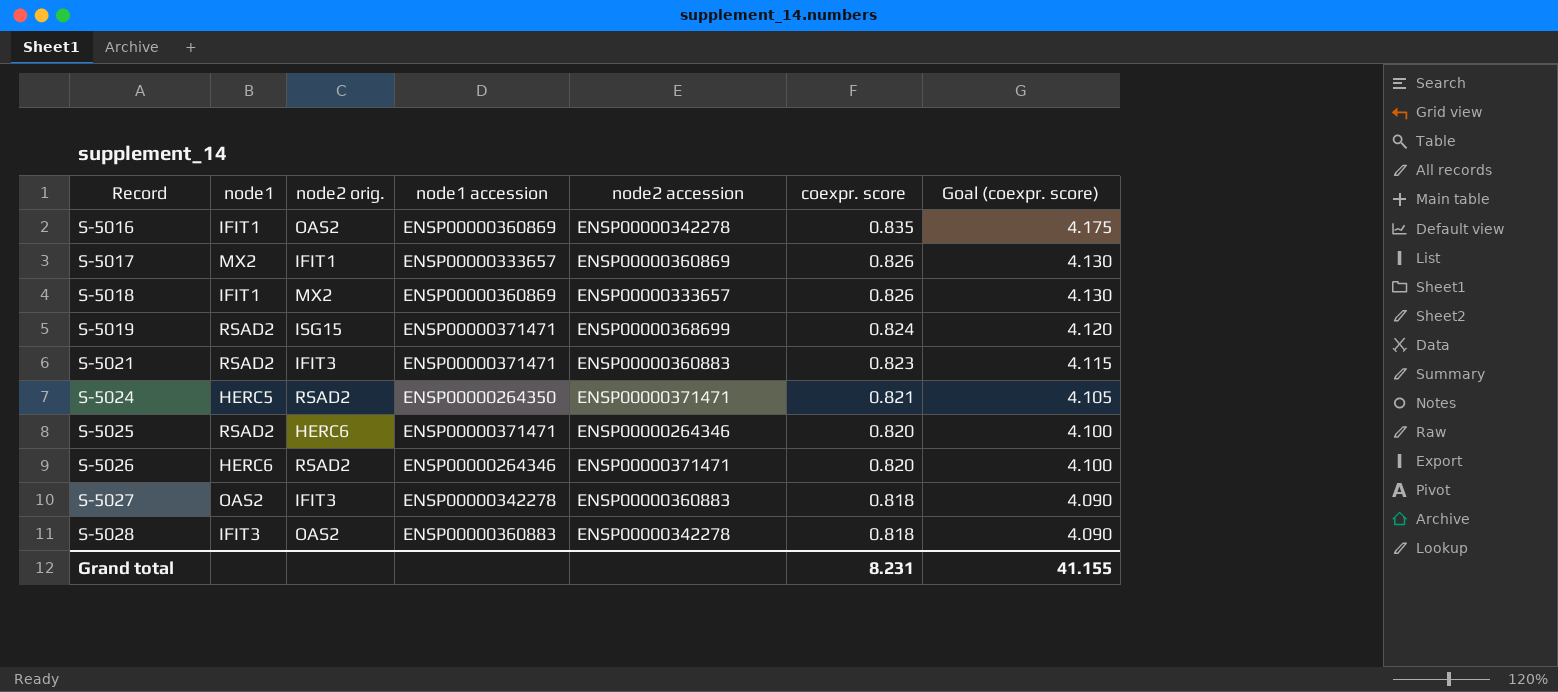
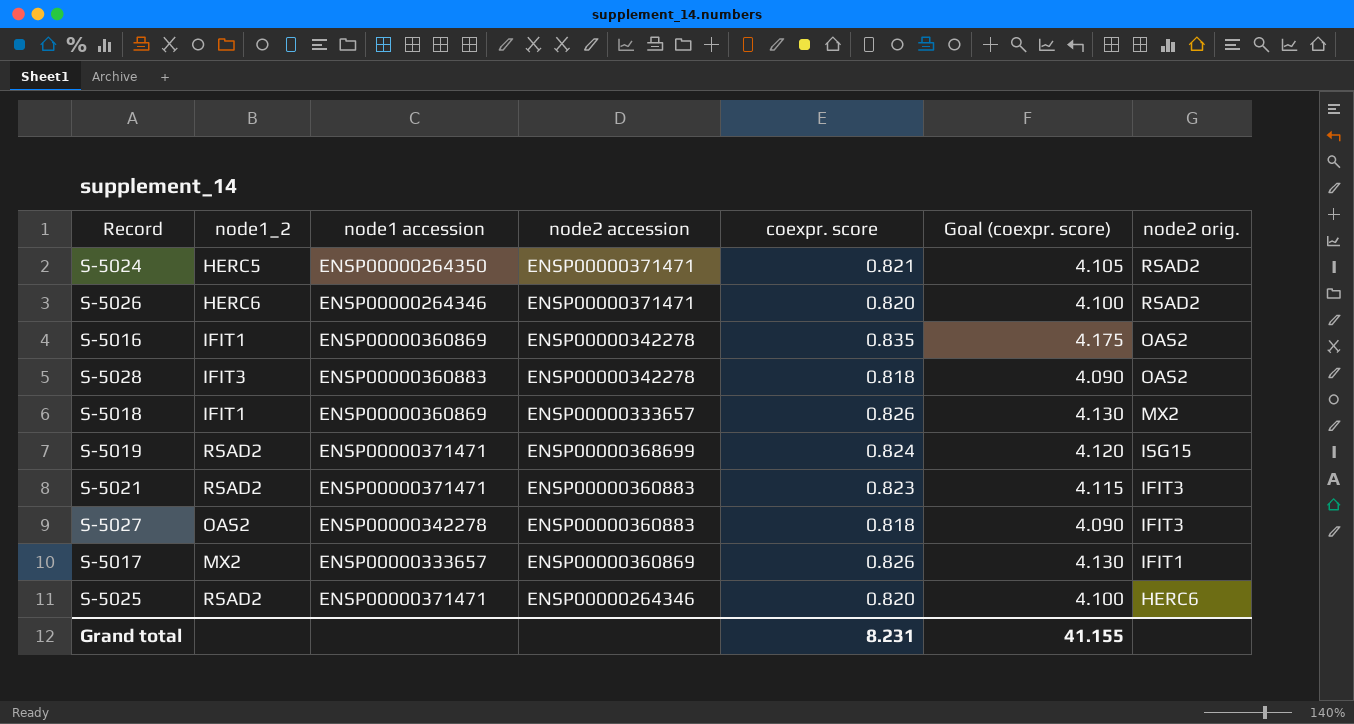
row order: Record ascending -> node2 orig. descending
column name: node1 -> node1_2
column node2 orig. | position: 3 -> 7

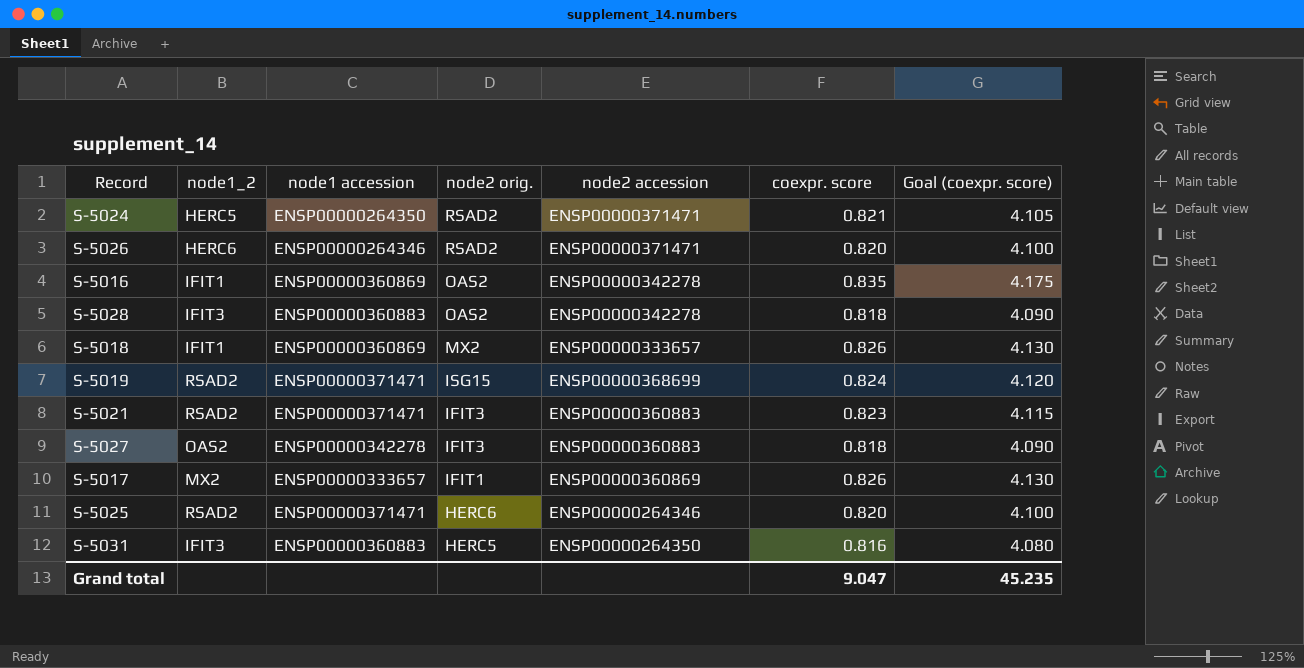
column node2 orig. | position: 7 -> 4
row S-5031: none -> IFIT3 | ENSP00000360883 | HERC5 | ENSP00000264350 | 0.816 | 4.080
Grand total | coexpr. score: 8.231 -> 9.047
Grand total | Goal (coexpr. score): 41.155 -> 45.235

